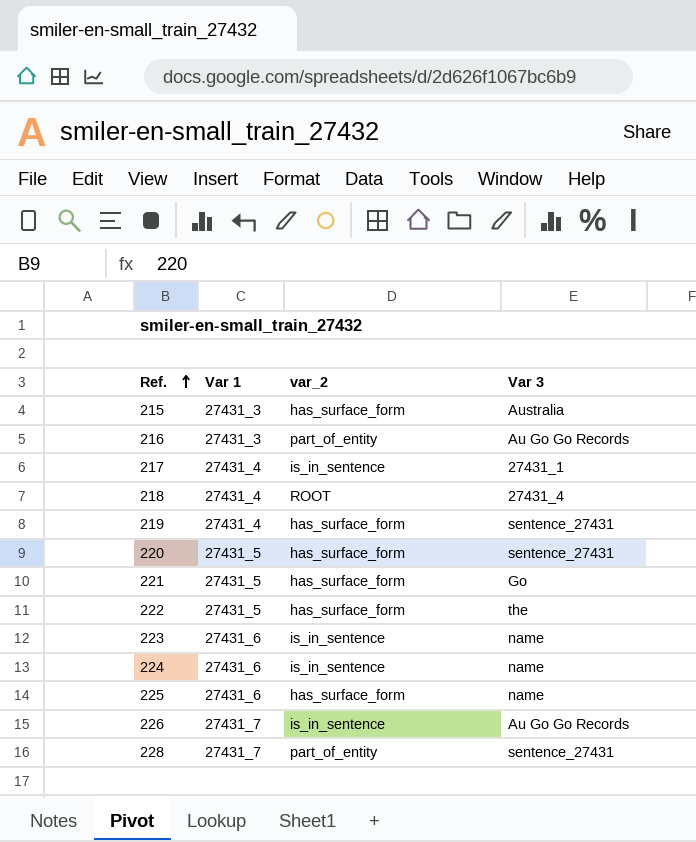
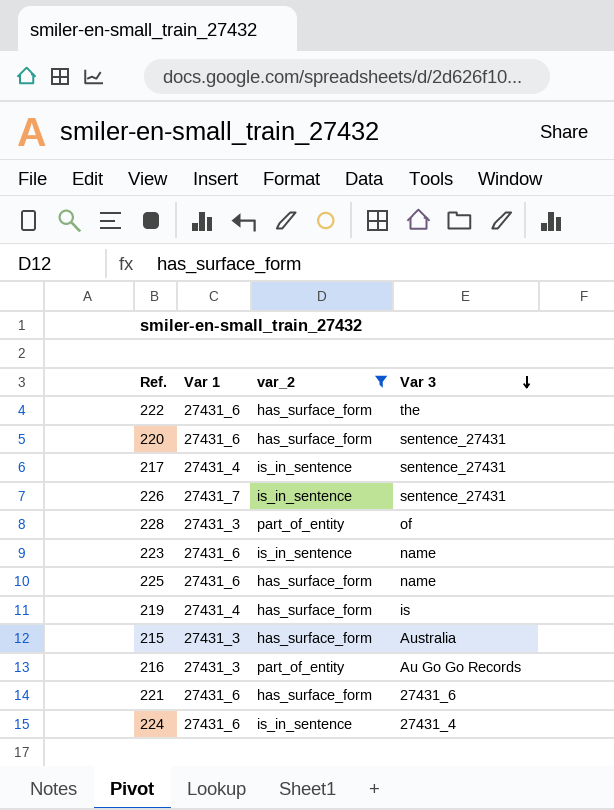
filter: none -> var_2 != ROOT
row order: Ref. ascending -> Var 3 descending
222 | Var 1: 27431_5 -> 27431_6
220 | Var 1: 27431_5 -> 27431_6
217 | Var 3: 27431_1 -> sentence_27431
226 | Var 3: Au Go Go Records -> sentence_27431
228 | Var 1: 27431_7 -> 27431_3
228 | Var 3: sentence_27431 -> of
219 | Var 3: sentence_27431 -> is
221 | Var 1: 27431_5 -> 27431_6
221 | Var 3: Go -> 27431_6
224 | Var 3: name -> 27431_4

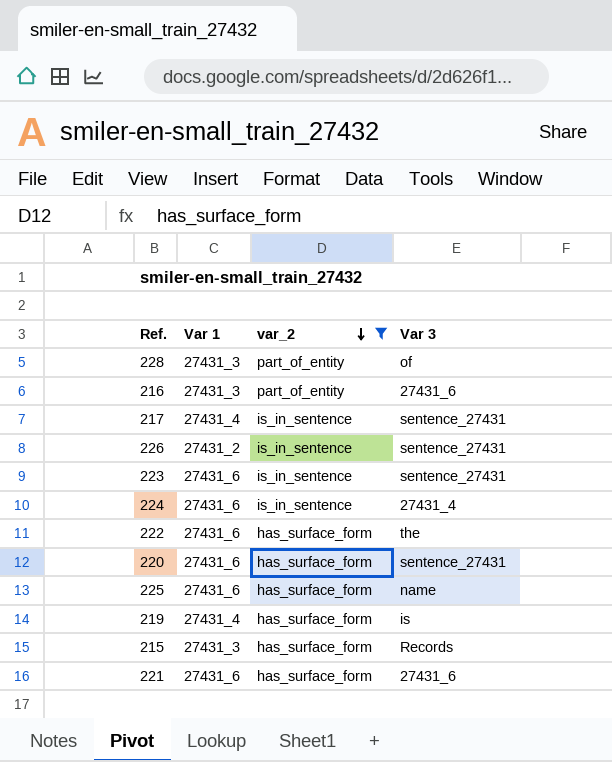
row order: Var 3 descending -> var_2 descending
216 | Var 3: Au Go Go Records -> 27431_6
226 | Var 1: 27431_7 -> 27431_2
223 | Var 3: name -> sentence_27431
215 | Var 3: Australia -> Records

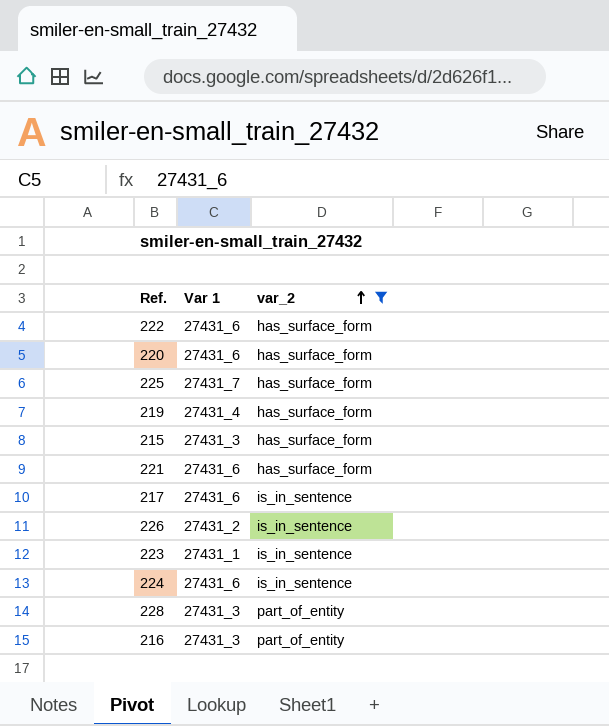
row order: var_2 descending -> var_2 ascending
column Var 3 | position: 4 -> none
225 | Var 1: 27431_6 -> 27431_7
217 | Var 1: 27431_4 -> 27431_6
223 | Var 1: 27431_6 -> 27431_1

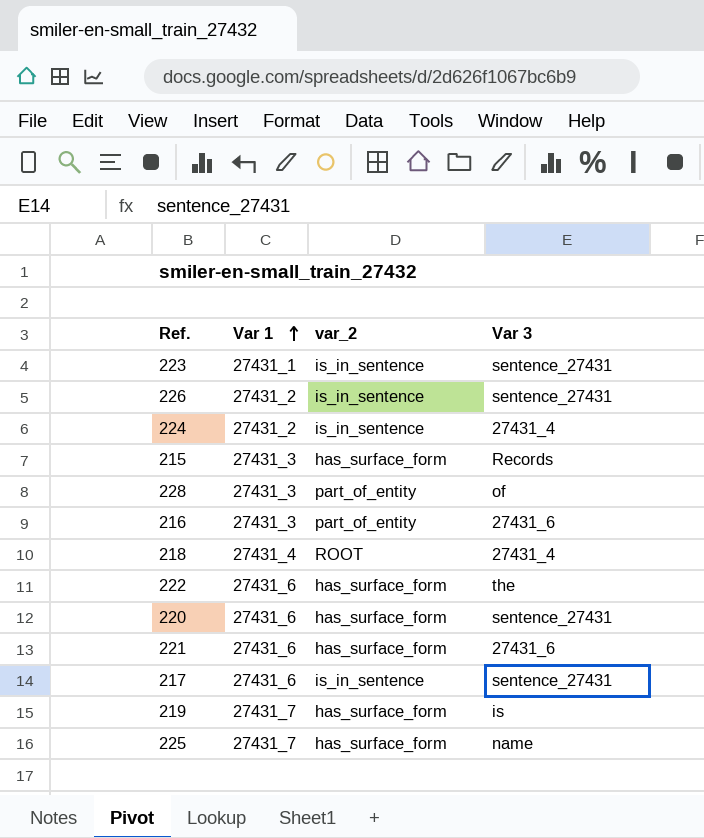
filter: var_2 != ROOT -> none
row order: var_2 ascending -> Var 1 ascending
column Var 3 | position: none -> 4
224 | Var 1: 27431_6 -> 27431_2
219 | Var 1: 27431_4 -> 27431_7

